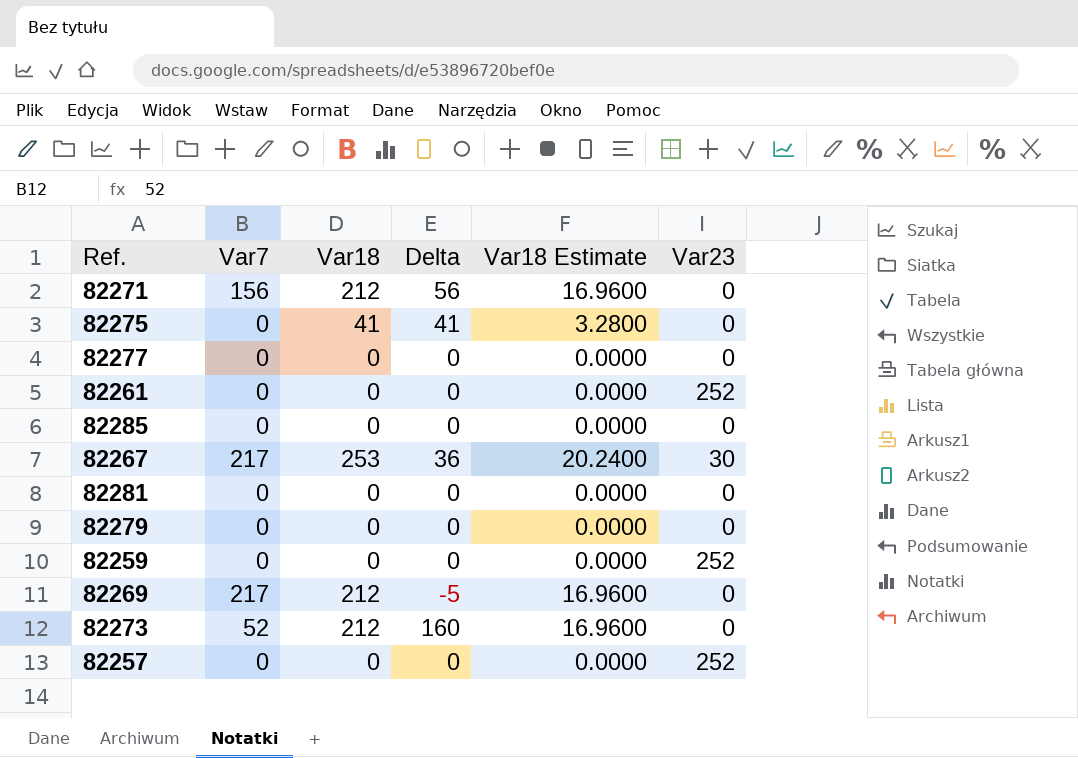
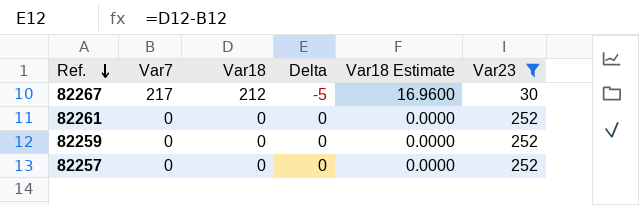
filter: none -> Var23 != 0
row order: none -> Ref. descending
82267 | Var18: 253 -> 212
82267 | Delta: 36 -> -5
82267 | Var18 Estimate: 20.2400 -> 16.9600

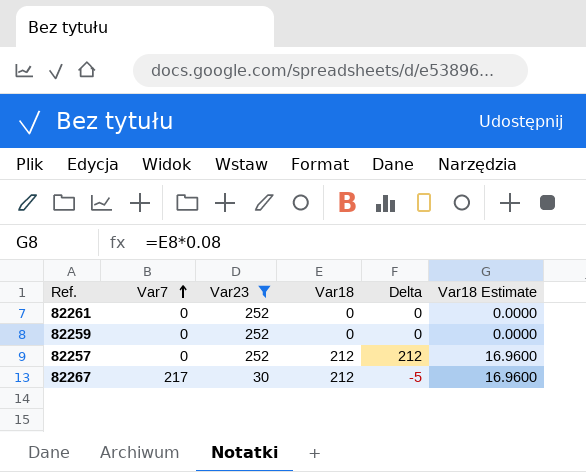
row order: Ref. descending -> Var7 ascending
column Var23 | position: 6 -> 3
82257 | Var18: 0 -> 212
82257 | Delta: 0 -> 212
82257 | Var18 Estimate: 0.0000 -> 16.9600

